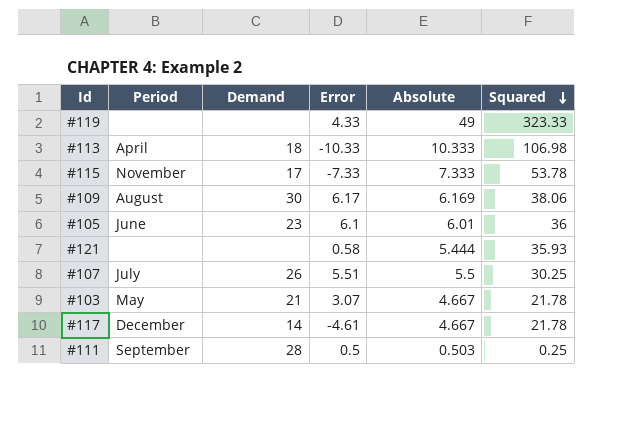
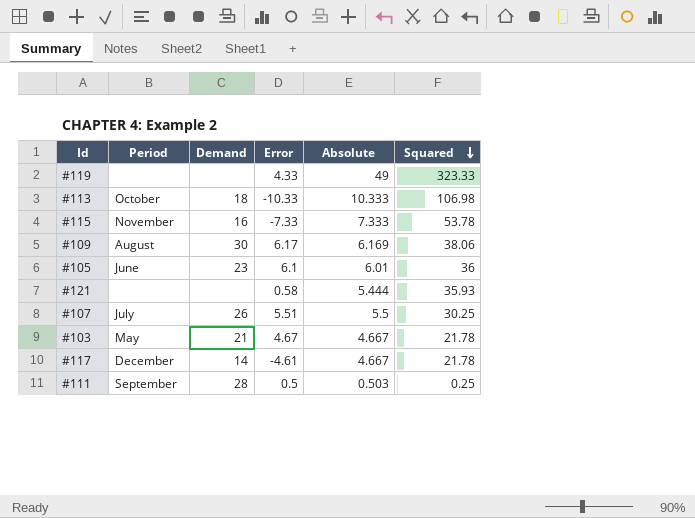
#113 | Period: April -> October
#115 | Demand: 17 -> 16
#103 | Error: 3.07 -> 4.67

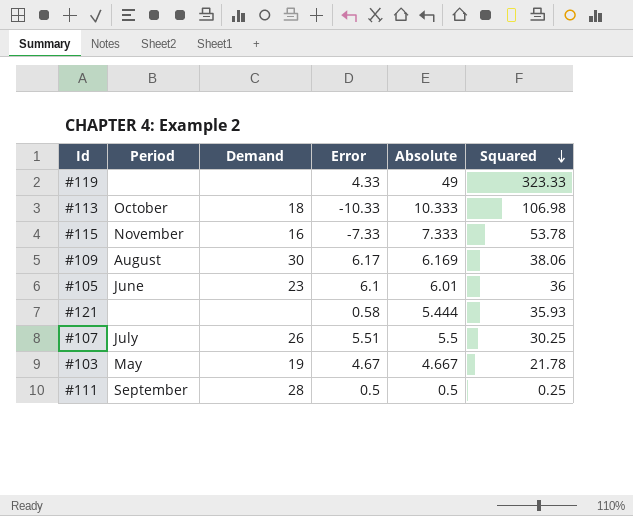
row #117: December | 14 | -4.61 | 4.667 | 21.78 -> none
#103 | Demand: 21 -> 19
#111 | Absolute: 0.503 -> 0.5

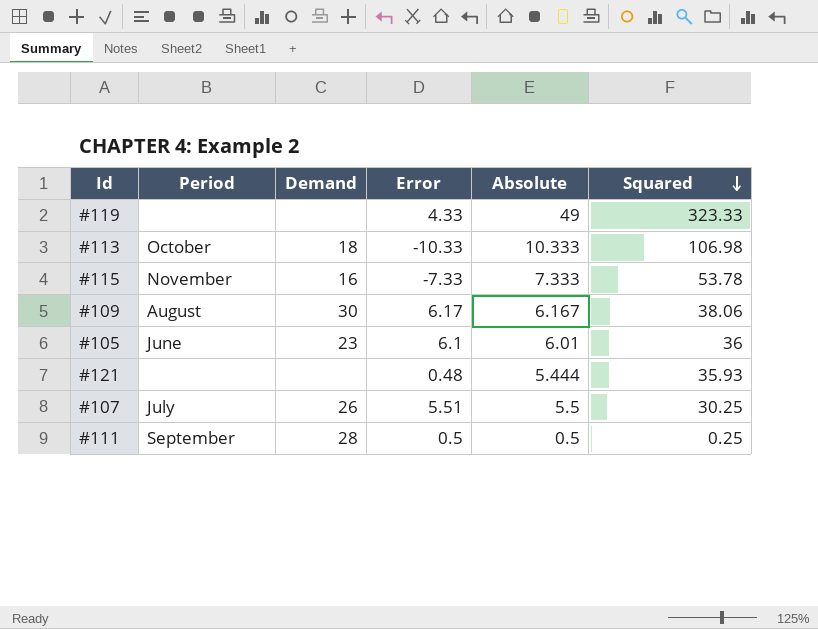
row #103: May | 19 | 4.67 | 4.667 | 21.78 -> none
#109 | Absolute: 6.169 -> 6.167
#121 | Error: 0.58 -> 0.48

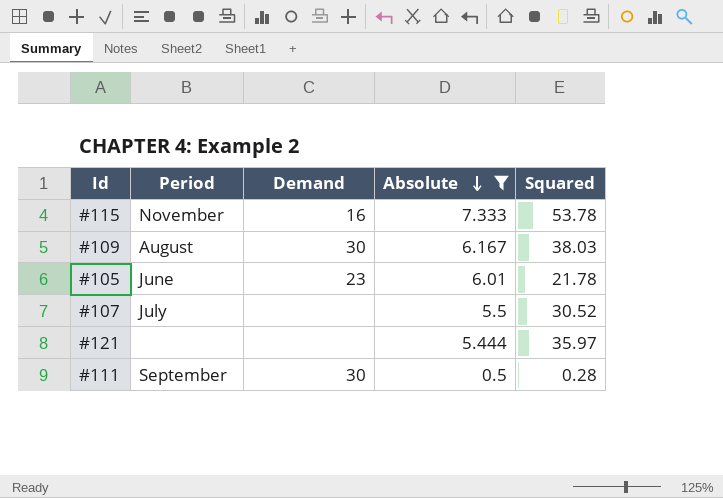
filter: none -> Absolute <= 7.333
row order: Squared descending -> Absolute descending
column Error | position: 4 -> none
#109 | Squared: 38.06 -> 38.03
#105 | Squared: 36 -> 21.78
#107 | Demand: 26 -> none
#107 | Squared: 30.25 -> 30.52
#121 | Squared: 35.93 -> 35.97
#111 | Demand: 28 -> 30
#111 | Squared: 0.25 -> 0.28

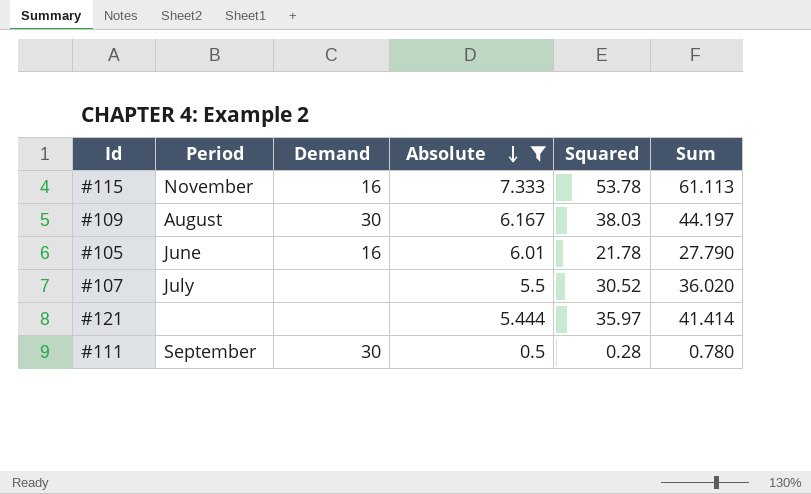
column Sum | formula: none -> [Absolute] + [Squared]
#105 | Demand: 23 -> 16

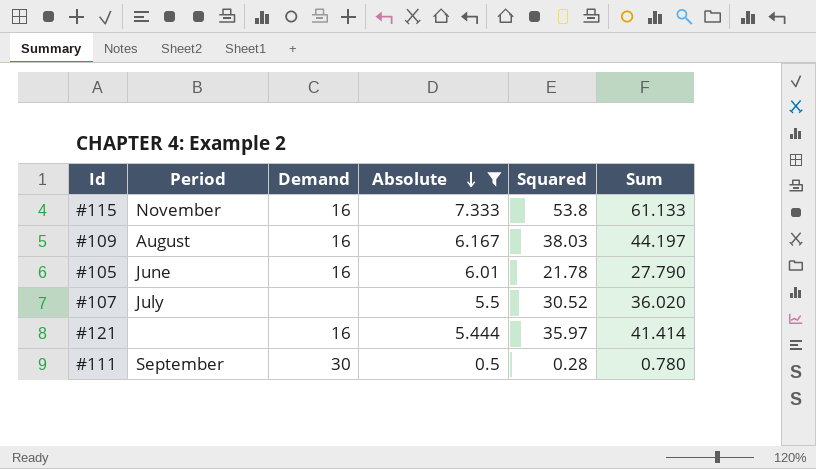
#115 | Squared: 53.78 -> 53.8
#115 | Sum: 61.113 -> 61.133
#109 | Demand: 30 -> 16
#121 | Demand: none -> 16

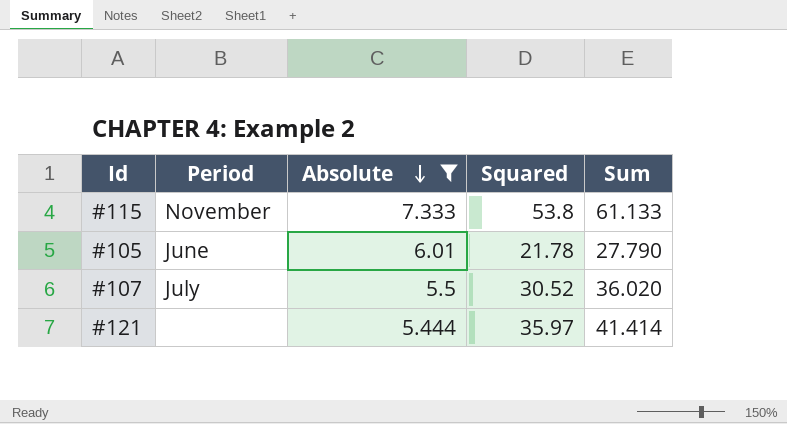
column Demand | position: 3 -> none
row #109: August | 16 | 6.167 | 38.03 | 44.197 -> none
row #111: September | 30 | 0.5 | 0.28 | 0.780 -> none

